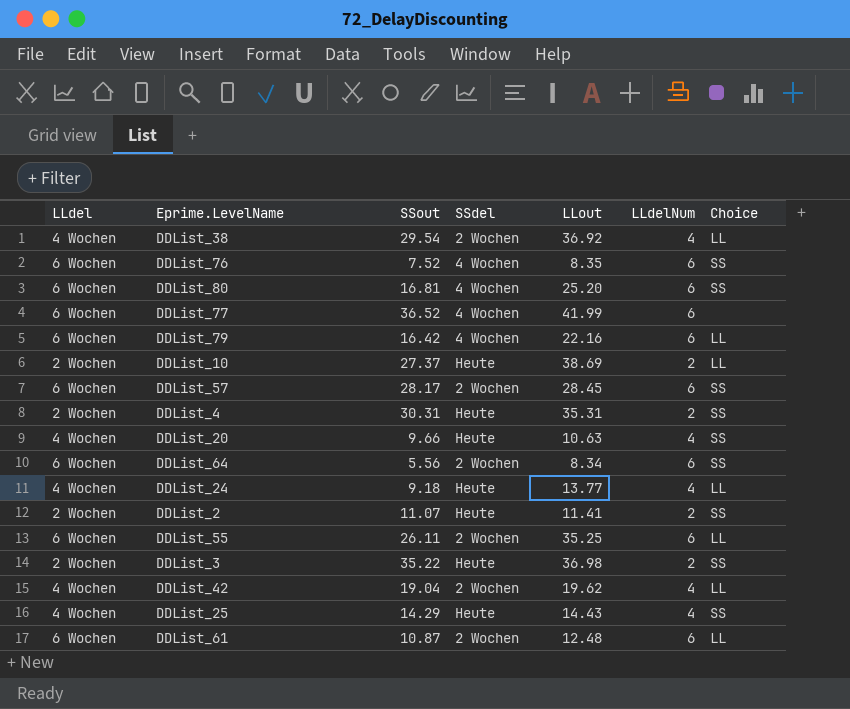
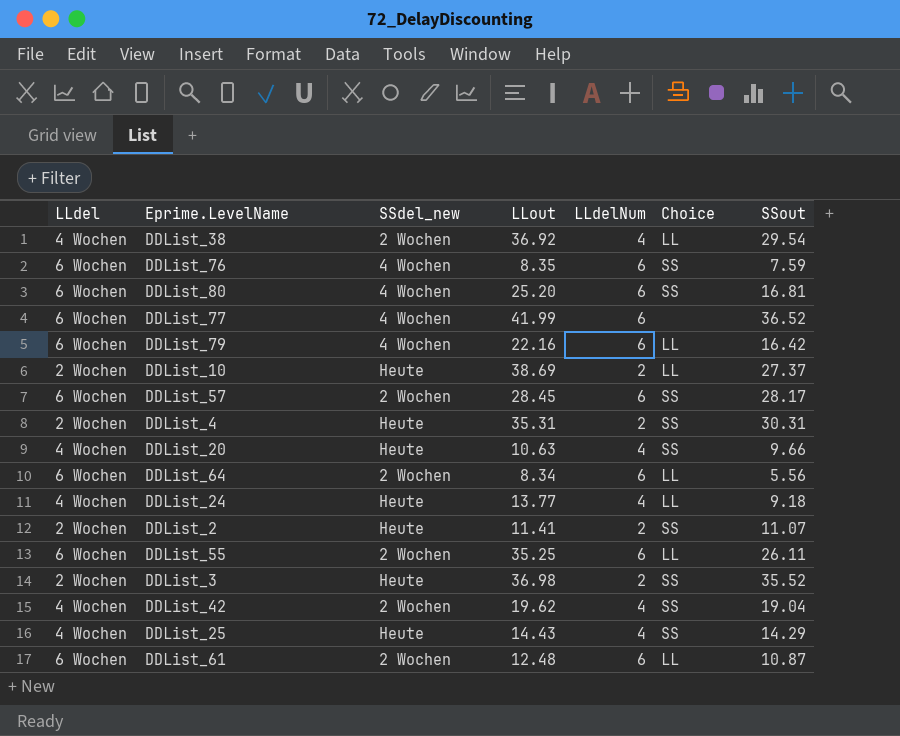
column name: SSdel -> SSdel_new
column SSout | position: 3 -> 7
DDList_76 | SSout: 7.52 -> 7.59
DDList_64 | Choice: SS -> LL
DDList_3 | SSout: 35.22 -> 35.52
DDList_42 | Choice: LL -> SS

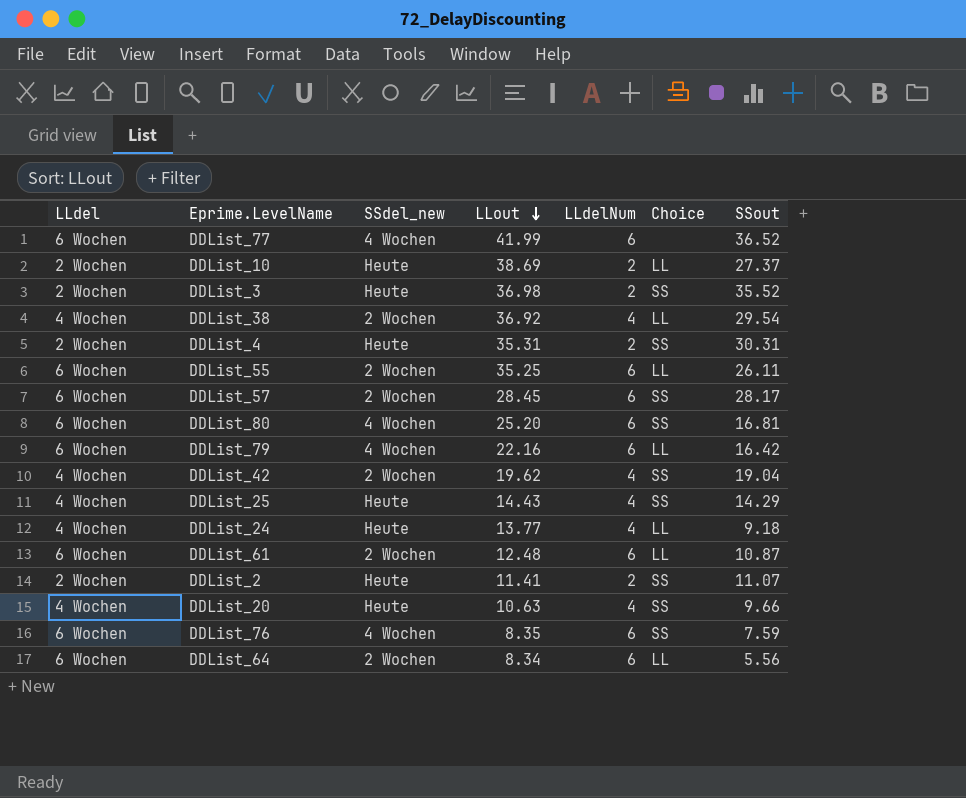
row order: none -> LLout descending

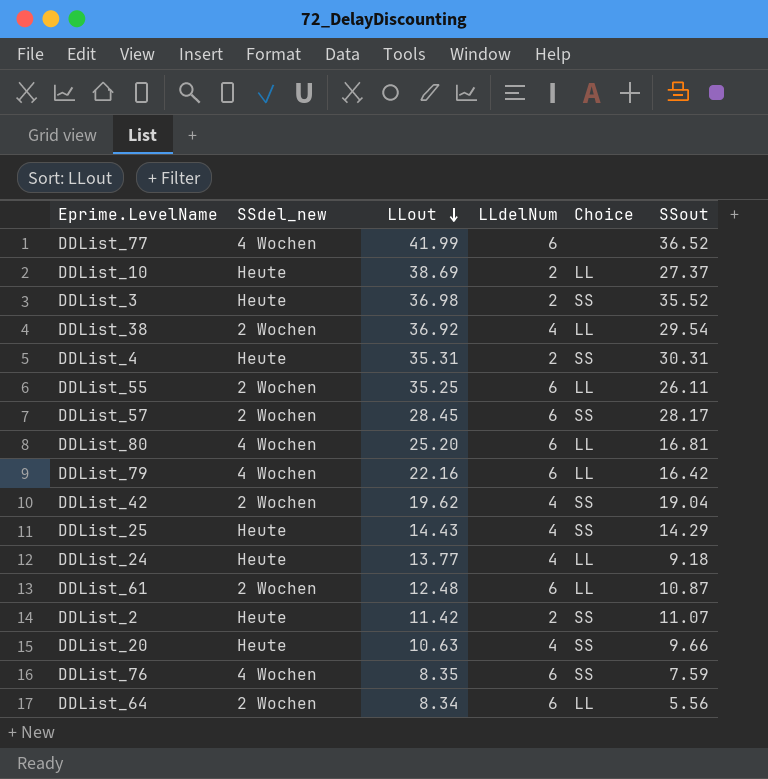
column LLdel | position: 1 -> none
DDList_80 | Choice: SS -> LL
DDList_2 | LLout: 11.41 -> 11.42

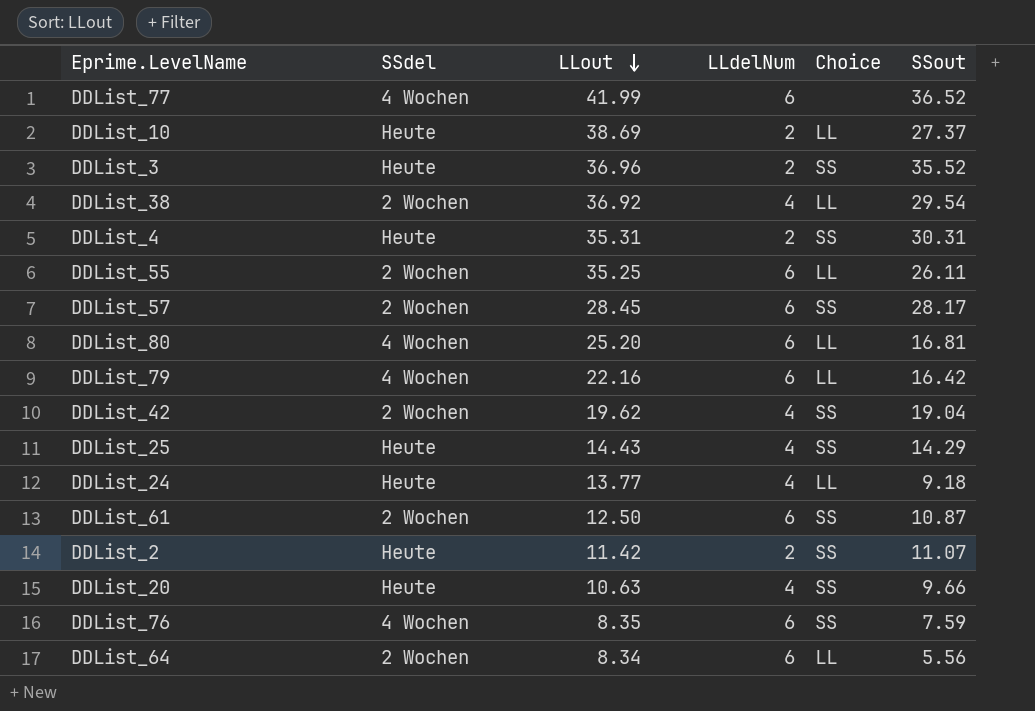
column name: SSdel_new -> SSdel
DDList_3 | LLout: 36.98 -> 36.96
DDList_61 | LLout: 12.48 -> 12.50
DDList_61 | Choice: LL -> SS

